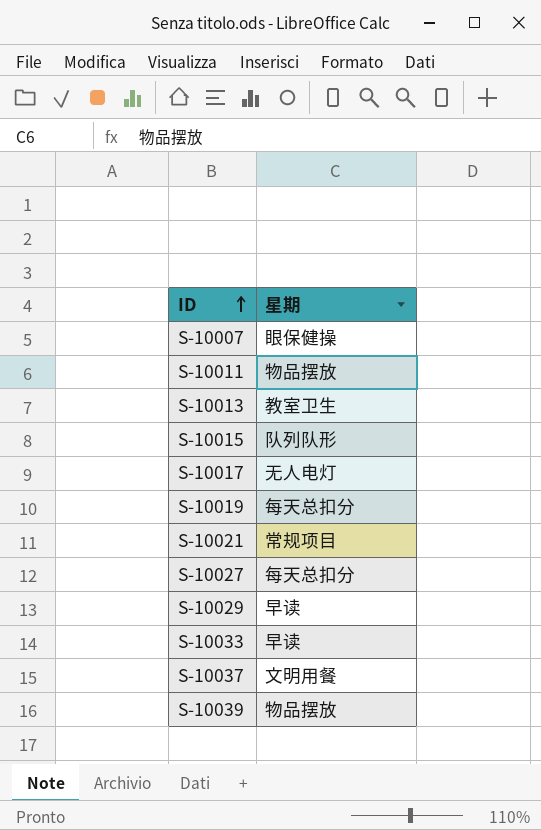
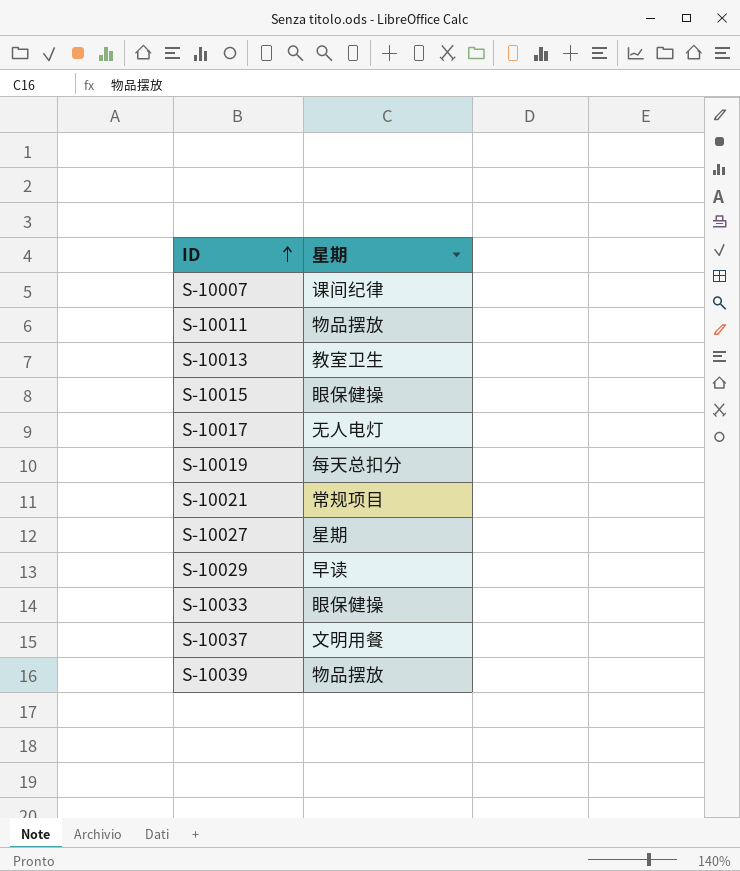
S-10007 | 星期: 眼保健操 -> 课间纪律
S-10015 | 星期: 队列队形 -> 眼保健操
S-10027 | 星期: 每天总扣分 -> 星期
S-10033 | 星期: 早读 -> 眼保健操

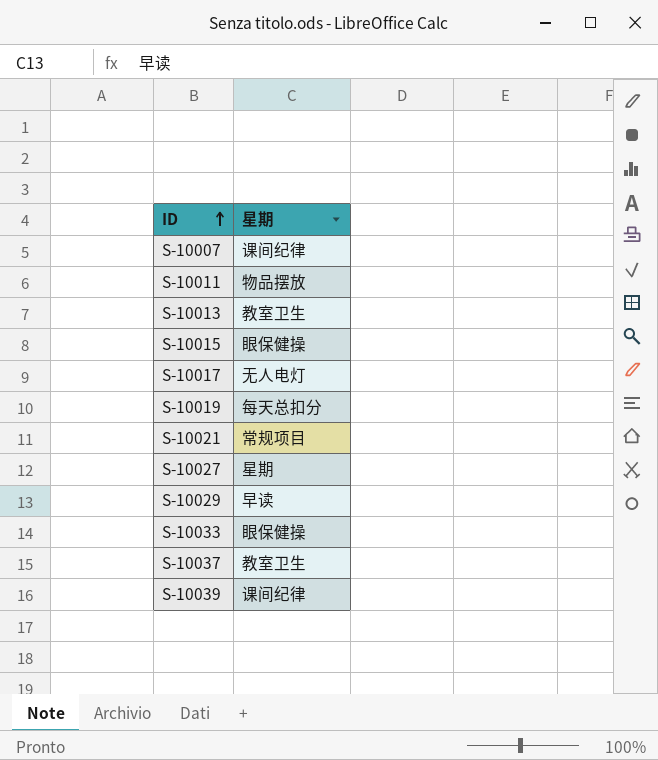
S-10037 | 星期: 文明用餐 -> 教室卫生
S-10039 | 星期: 物品摆放 -> 课间纪律

